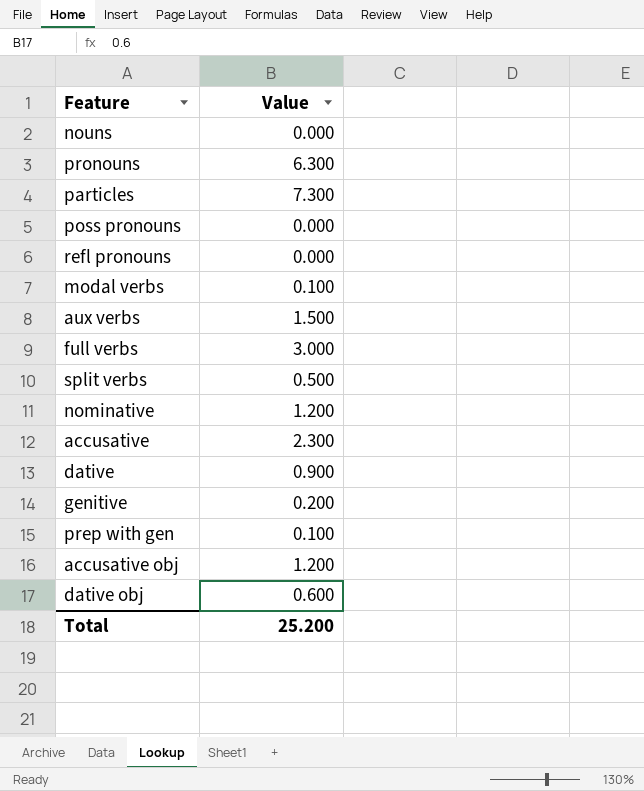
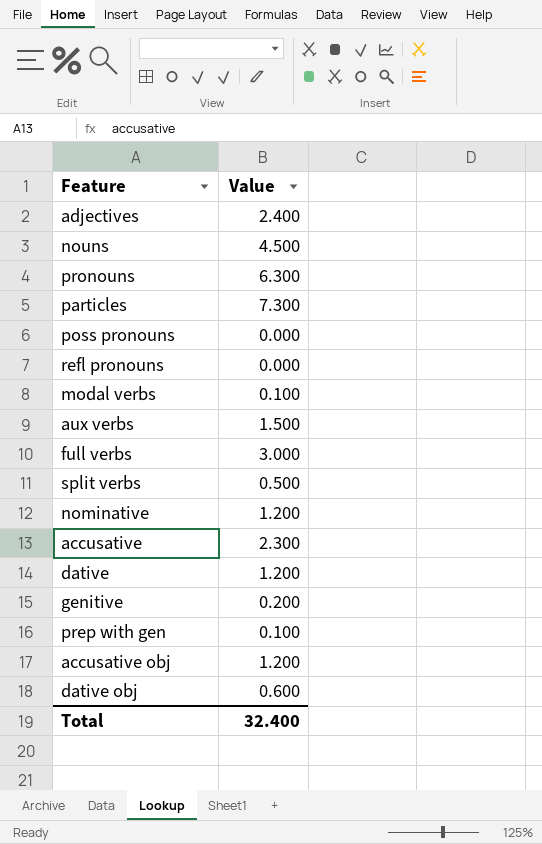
row adjectives: none -> 2.400
nouns | Value: 0.000 -> 4.500
dative | Value: 0.900 -> 1.200
Total | Value: 25.200 -> 32.400

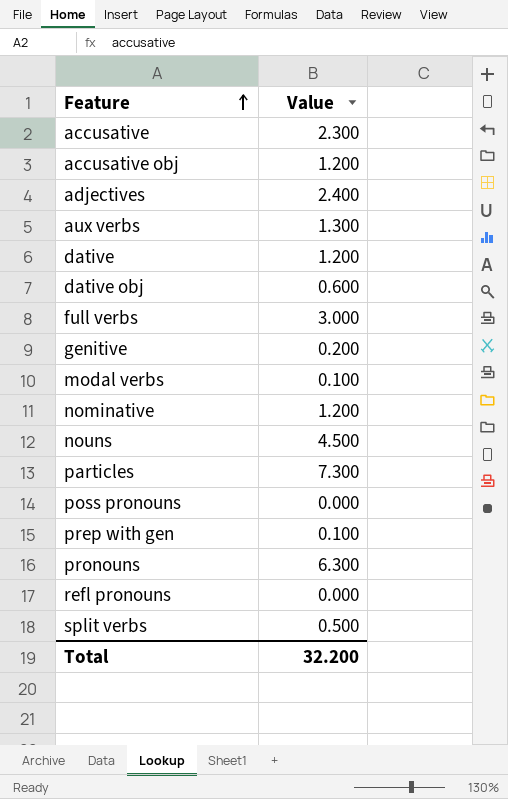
row order: none -> Feature ascending
aux verbs | Value: 1.500 -> 1.300
Total | Value: 32.400 -> 32.200

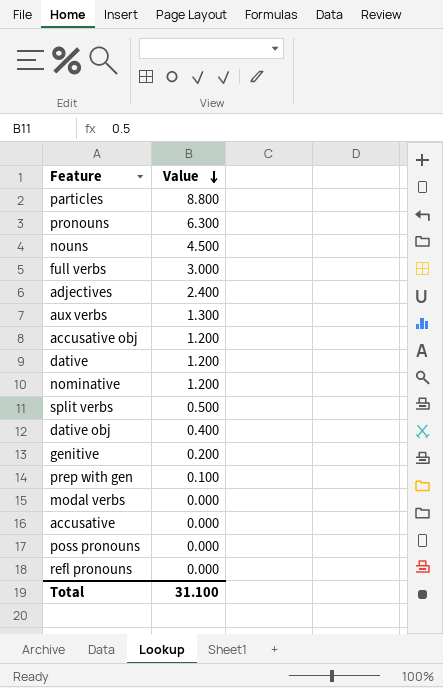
row order: Feature ascending -> Value descending
particles | Value: 7.300 -> 8.800
dative obj | Value: 0.600 -> 0.400
modal verbs | Value: 0.100 -> 0.000
accusative | Value: 2.300 -> 0.000
Total | Value: 32.200 -> 31.100

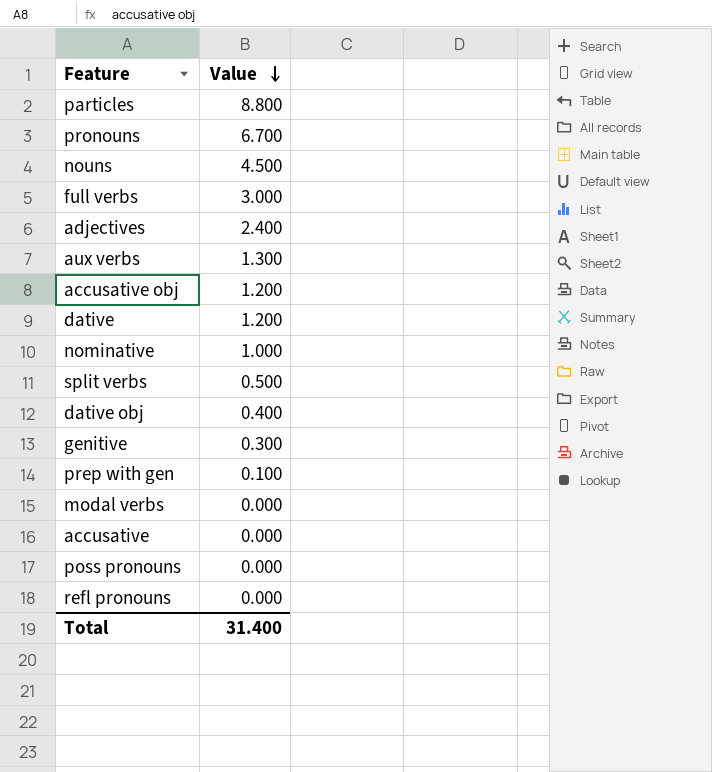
pronouns | Value: 6.300 -> 6.700
nominative | Value: 1.200 -> 1.000
genitive | Value: 0.200 -> 0.300
Total | Value: 31.100 -> 31.400

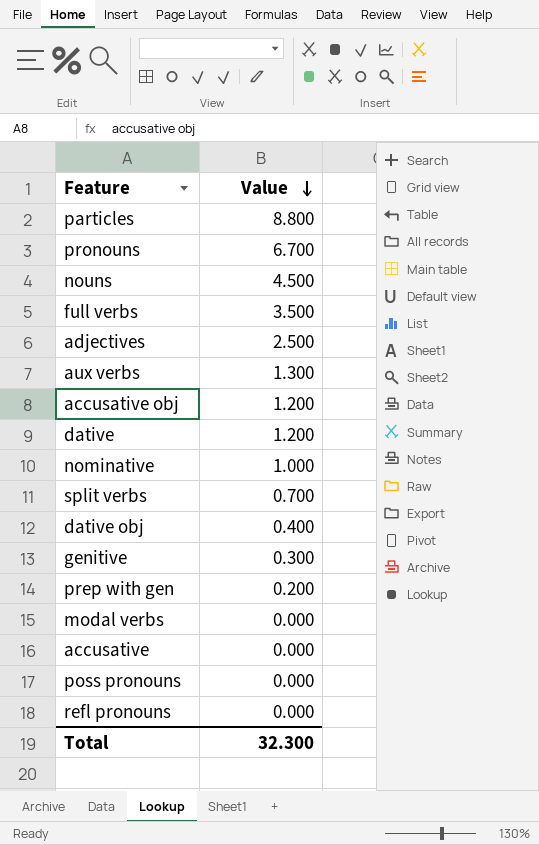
full verbs | Value: 3.000 -> 3.500
adjectives | Value: 2.400 -> 2.500
split verbs | Value: 0.500 -> 0.700
prep with gen | Value: 0.100 -> 0.200
Total | Value: 31.400 -> 32.300

